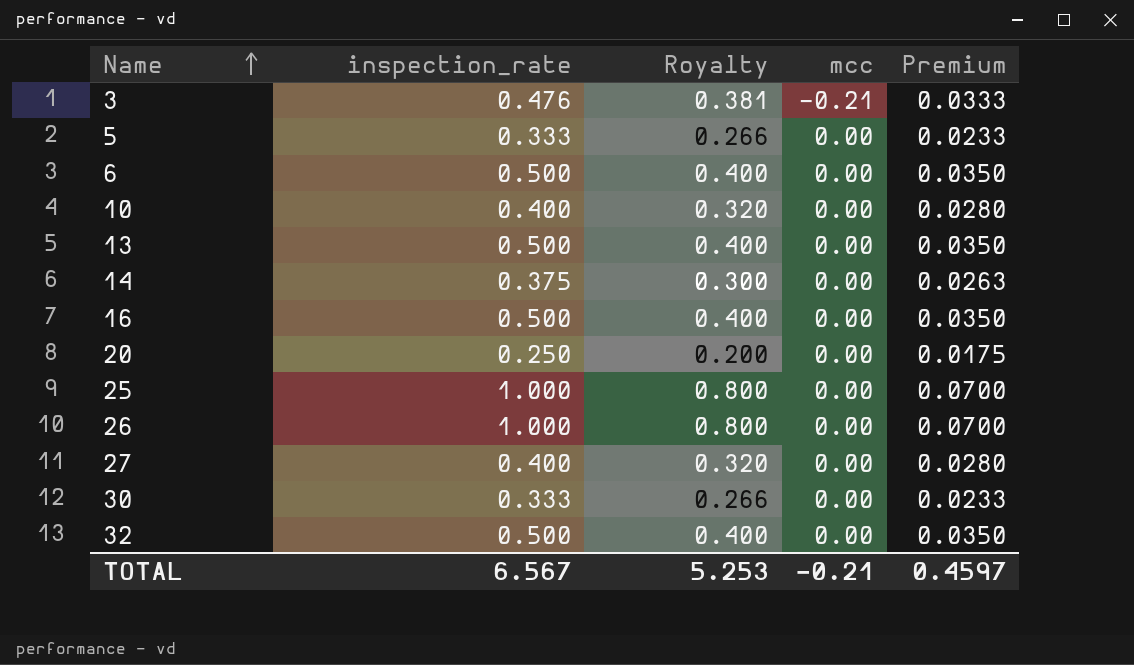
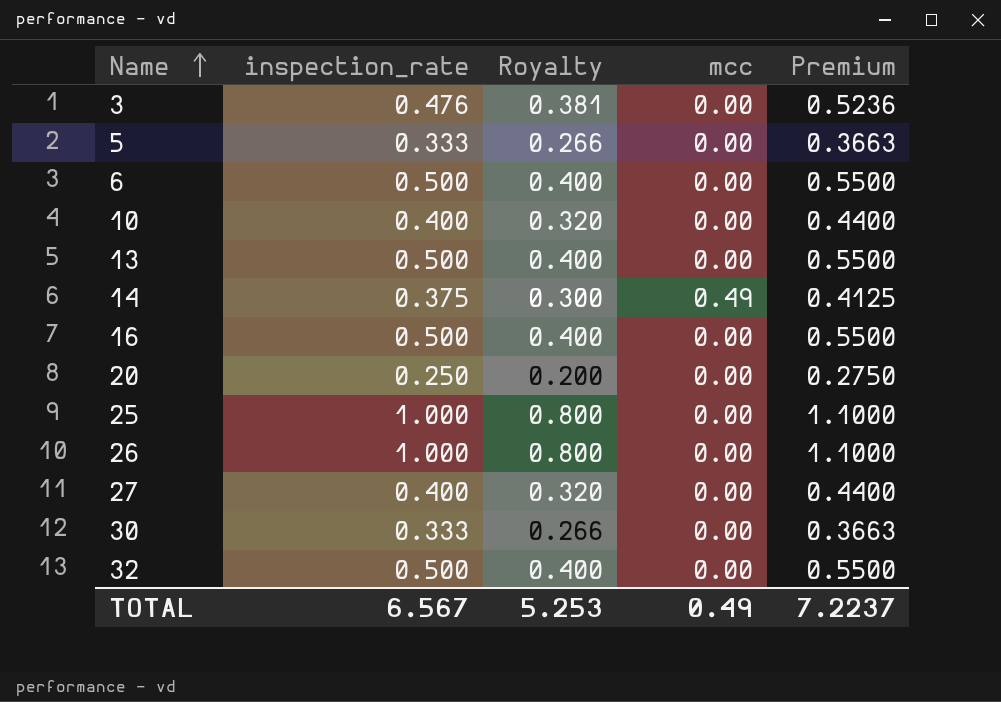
column Premium | formula: [inspection_rate] * 0.07 -> [inspection_rate] * 1.1
3 | mcc: -0.21 -> 0.00
14 | mcc: 0.00 -> 0.49
TOTAL | mcc: -0.21 -> 0.49
TOTAL | Premium: 0.4597 -> 7.2237

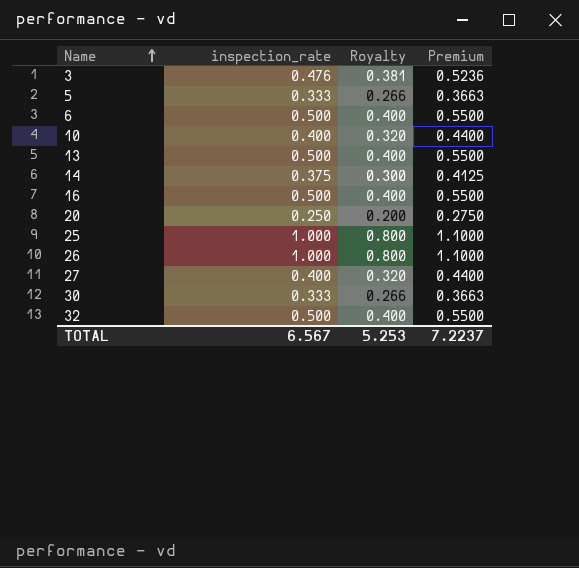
column mcc | position: 4 -> none

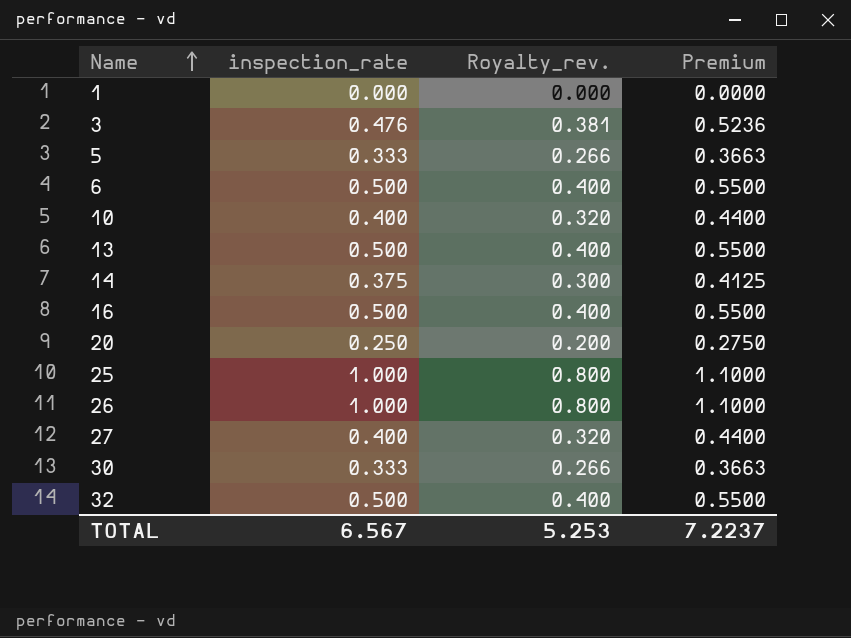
column name: Royalty -> Royalty_rev.
row 1: none -> 0.000 | 0.000 | 0.0000

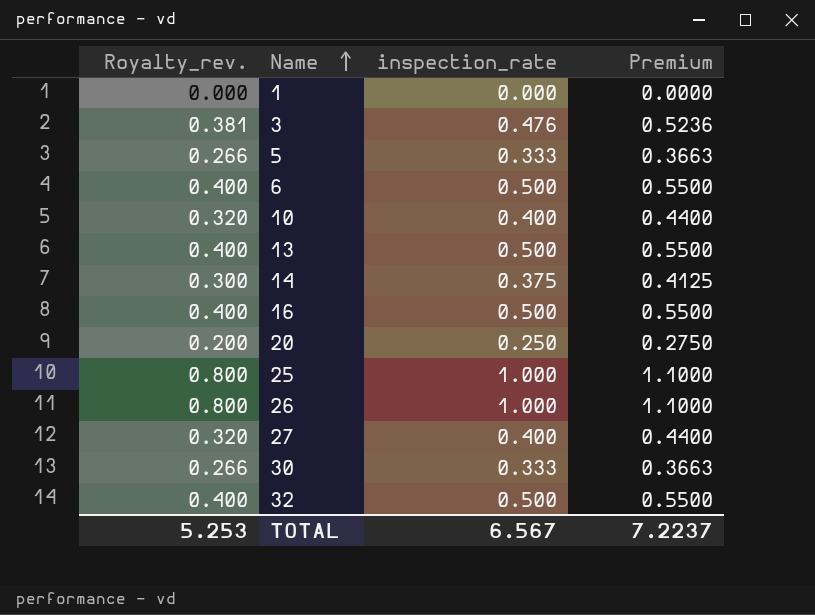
column Royalty_rev. | position: 3 -> 1

